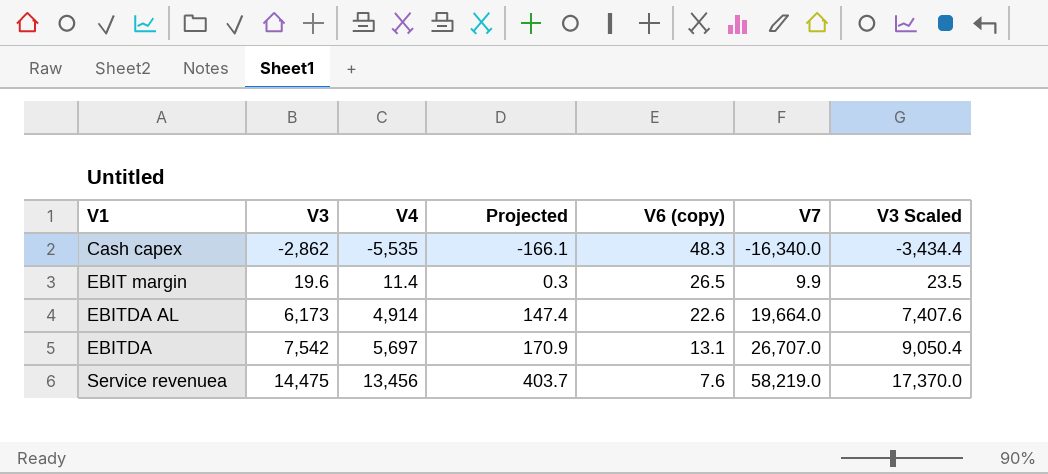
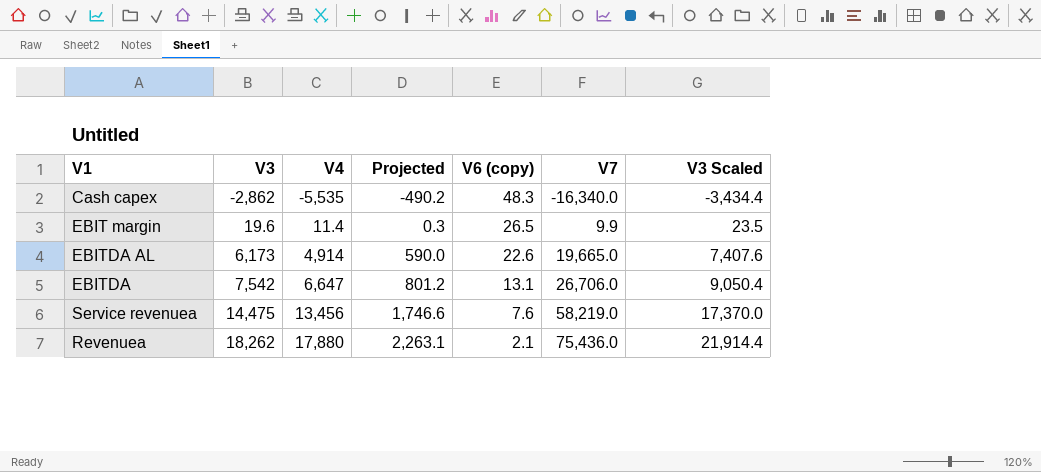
column Projected | formula: [V4] * 0.03 -> [V7] * 0.03
EBITDA AL | V7: 19,664.0 -> 19,665.0
EBITDA | V4: 5,697 -> 6,647
EBITDA | V7: 26,707.0 -> 26,706.0
row Revenuea: none -> 18,262 | 17,880 | 2,263.1 | 2.1 | 75,436.0 | 21,914.4

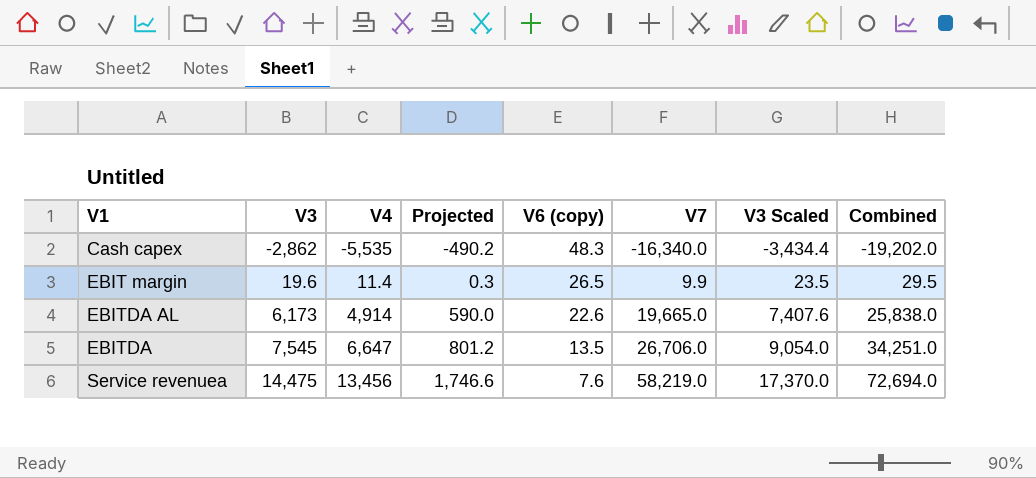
column Combined | formula: none -> [V3] + [V7]
row Revenuea: 18,262 | 17,880 | 2,263.1 | 2.1 | 75,436.0 | 21,914.4 -> none
EBITDA | V3: 7,542 -> 7,545
EBITDA | V6 (copy): 13.1 -> 13.5
EBITDA | V3 Scaled: 9,050.4 -> 9,054.0

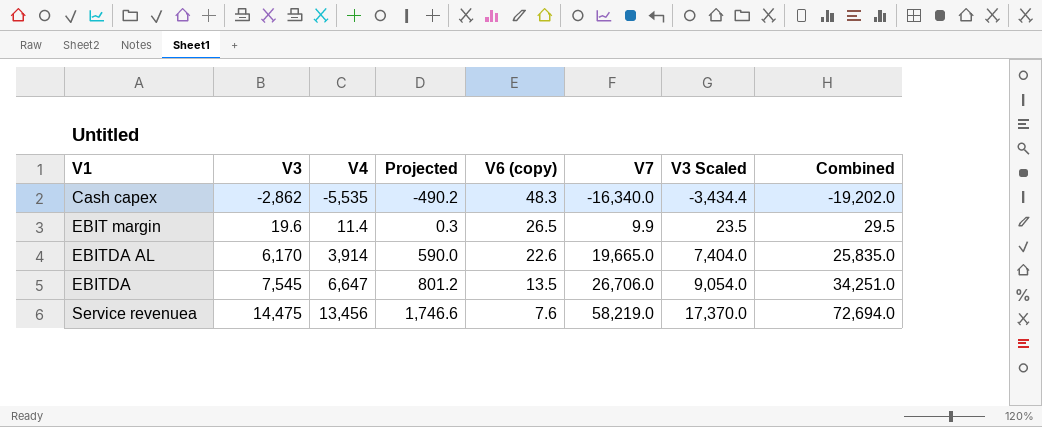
EBITDA AL | V3: 6,173 -> 6,170
EBITDA AL | V4: 4,914 -> 3,914
EBITDA AL | V3 Scaled: 7,407.6 -> 7,404.0
EBITDA AL | Combined: 25,838.0 -> 25,835.0

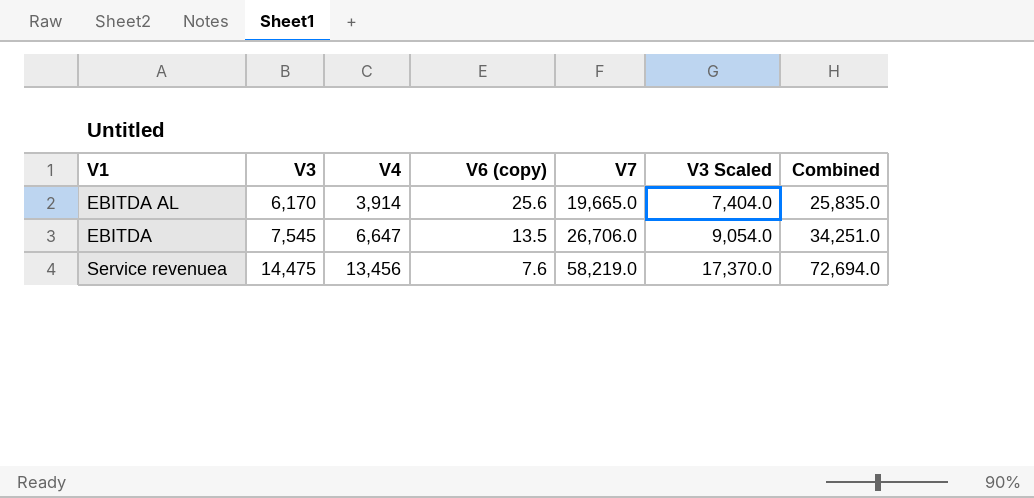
column Projected | formula: [V7] * 0.03 -> none
row Cash capex: -2,862 | -5,535 | -490.2 | 48.3 | -16,340.0 | -3,434.4 | -19,202.0 -> none
row EBIT margin: 19.6 | 11.4 | 0.3 | 26.5 | 9.9 | 23.5 | 29.5 -> none
EBITDA AL | V6 (copy): 22.6 -> 25.6

